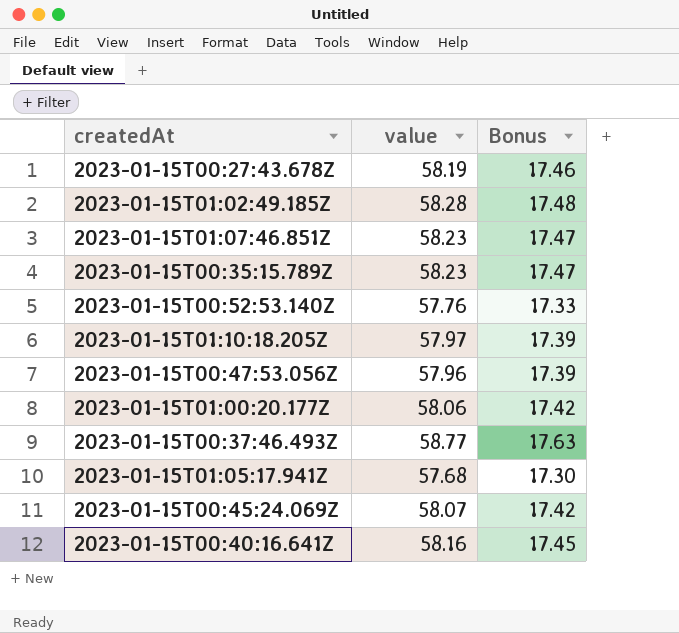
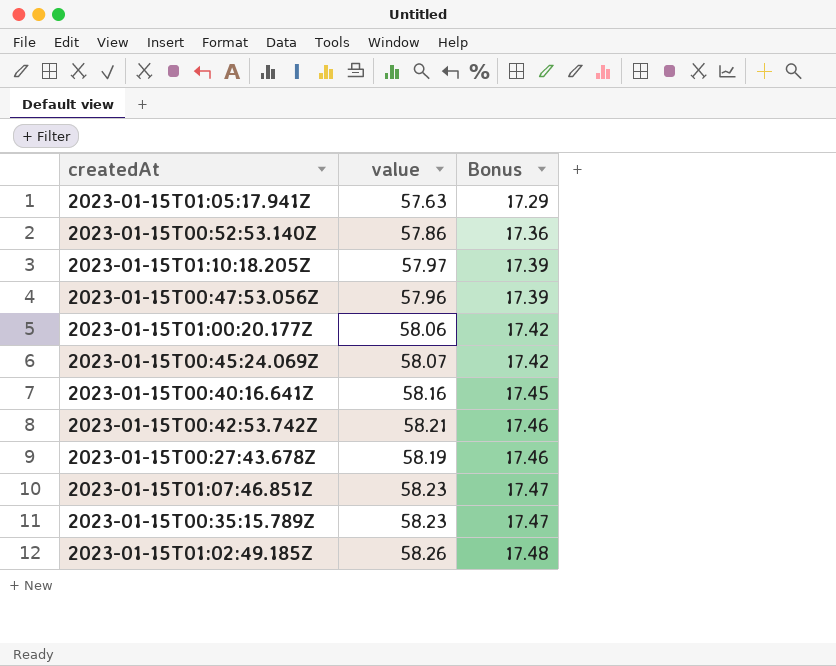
row order: none -> Bonus ascending
row 2023-01-15T00:37:46.493Z: 58.77 | 17.63 -> none
2023-01-15T01:05:17.941Z | value: 57.68 -> 57.63
2023-01-15T01:05:17.941Z | Bonus: 17.30 -> 17.29
2023-01-15T00:52:53.140Z | value: 57.76 -> 57.86
2023-01-15T00:52:53.140Z | Bonus: 17.33 -> 17.36
row 2023-01-15T00:42:53.742Z: none -> 58.21 | 17.46
2023-01-15T01:02:49.185Z | value: 58.28 -> 58.26

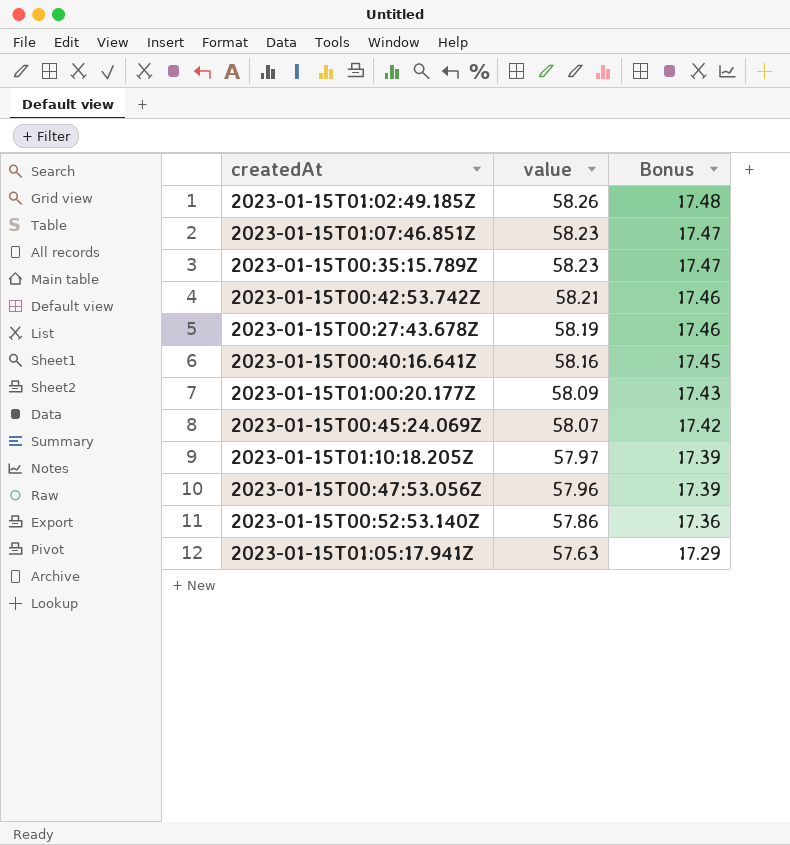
row order: Bonus ascending -> value descending
2023-01-15T01:00:20.177Z | value: 58.06 -> 58.09
2023-01-15T01:00:20.177Z | Bonus: 17.42 -> 17.43

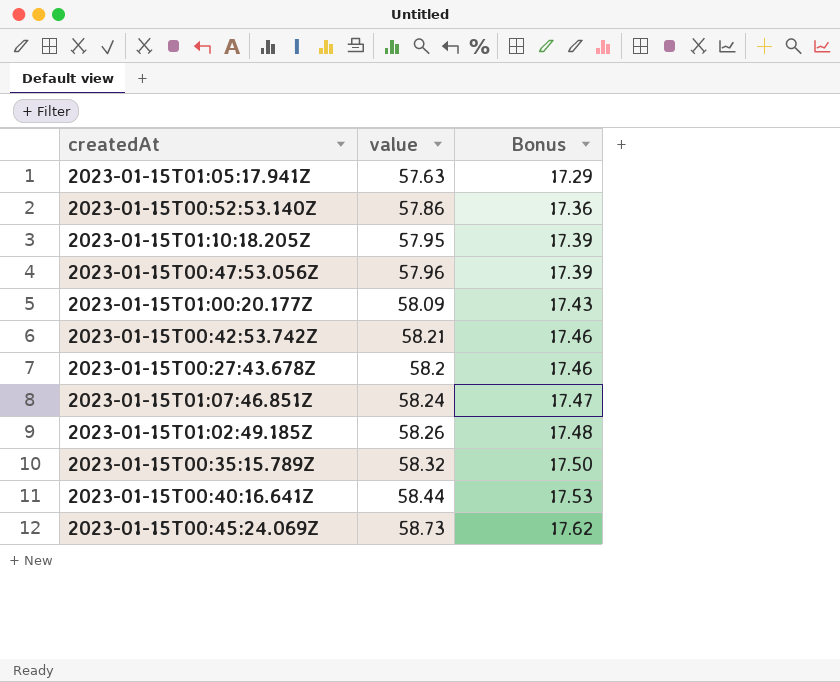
row order: value descending -> Bonus ascending
2023-01-15T01:10:18.205Z | value: 57.97 -> 57.95
2023-01-15T00:27:43.678Z | value: 58.19 -> 58.2
2023-01-15T01:07:46.851Z | value: 58.23 -> 58.24
2023-01-15T00:35:15.789Z | value: 58.23 -> 58.32
2023-01-15T00:35:15.789Z | Bonus: 17.47 -> 17.50
2023-01-15T00:40:16.641Z | value: 58.16 -> 58.44
2023-01-15T00:40:16.641Z | Bonus: 17.45 -> 17.53
2023-01-15T00:45:24.069Z | value: 58.07 -> 58.73
2023-01-15T00:45:24.069Z | Bonus: 17.42 -> 17.62

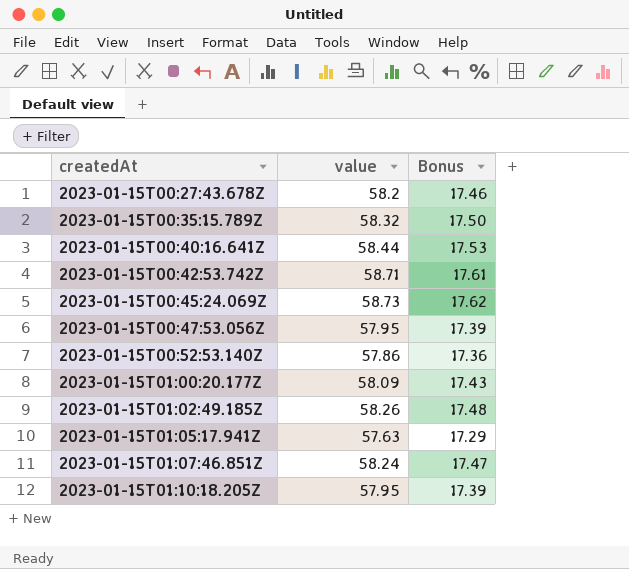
row order: Bonus ascending -> createdAt ascending
2023-01-15T00:42:53.742Z | value: 58.21 -> 58.71
2023-01-15T00:42:53.742Z | Bonus: 17.46 -> 17.61
2023-01-15T00:47:53.056Z | value: 57.96 -> 57.95

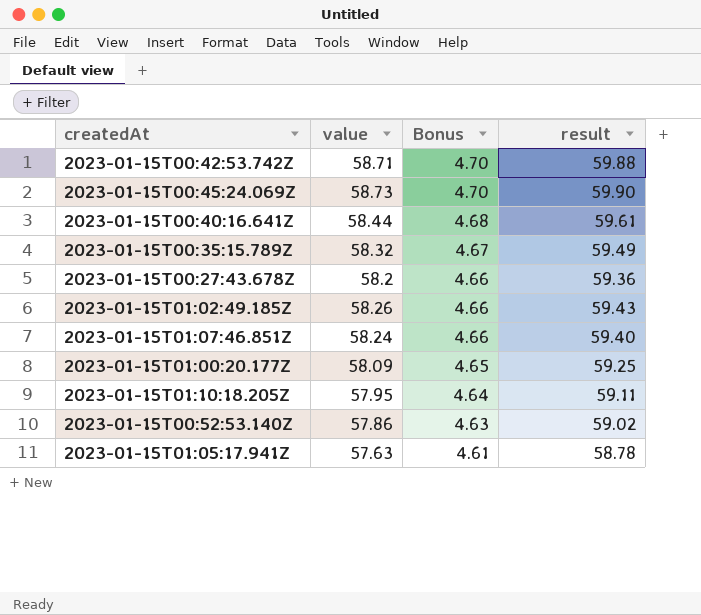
row order: createdAt ascending -> Bonus descending
column Bonus | formula: [value] * 0.3 -> [value] * 0.08
column result | formula: none -> [value] * 1.02
row 2023-01-15T00:47:53.056Z: 57.95 | 17.39 -> none

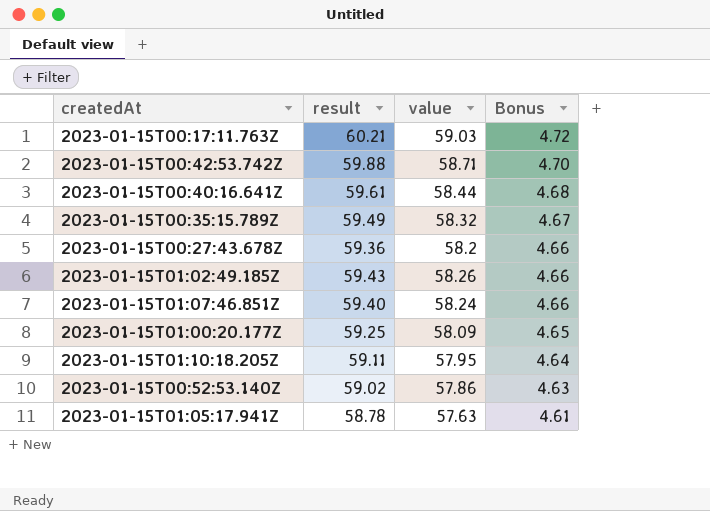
column result | position: 4 -> 2
row 2023-01-15T00:45:24.069Z: 58.73 | 4.70 | 59.90 -> none
row 2023-01-15T00:17:11.763Z: none -> 60.21 | 59.03 | 4.72

